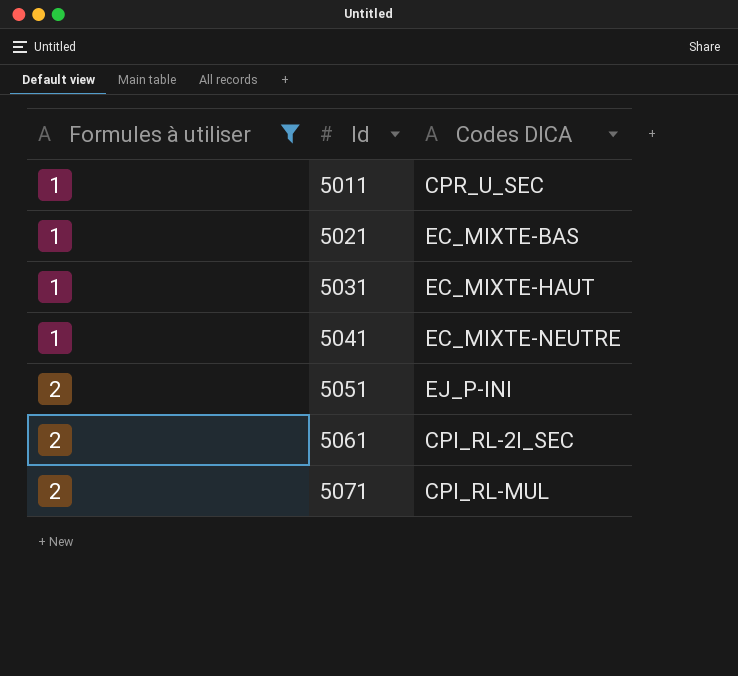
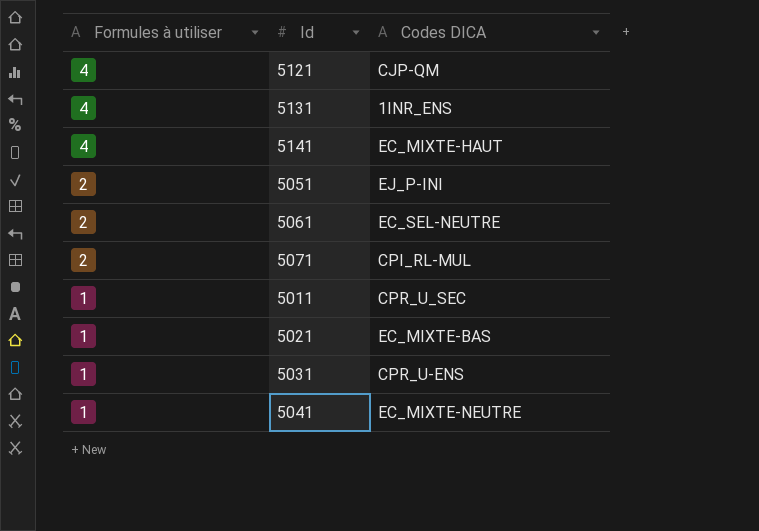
filter: Formules à utiliser != 4 -> none
row order: Formules à utiliser ascending -> Formules à utiliser descending
5061 | Codes DICA: CPI_RL-2I_SEC -> EC_SEL-NEUTRE
5031 | Codes DICA: EC_MIXTE-HAUT -> CPR_U-ENS

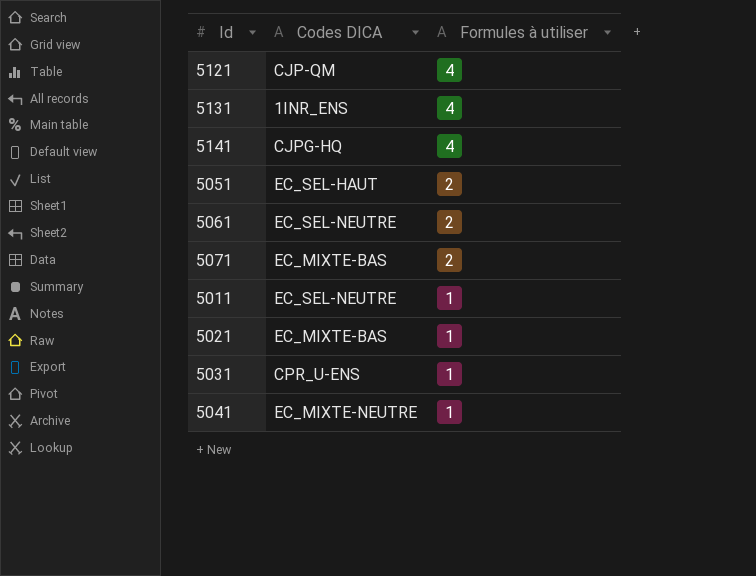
column Formules à utiliser | position: 1 -> 3
5141 | Codes DICA: EC_MIXTE-HAUT -> CJPG-HQ
5051 | Codes DICA: EJ_P-INI -> EC_SEL-HAUT
5071 | Codes DICA: CPI_RL-MUL -> EC_MIXTE-BAS
5011 | Codes DICA: CPR_U_SEC -> EC_SEL-NEUTRE

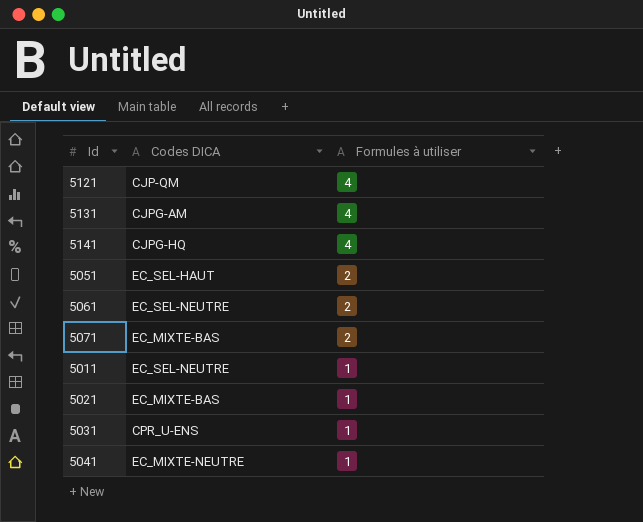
5131 | Codes DICA: 1INR_ENS -> CJPG-AM

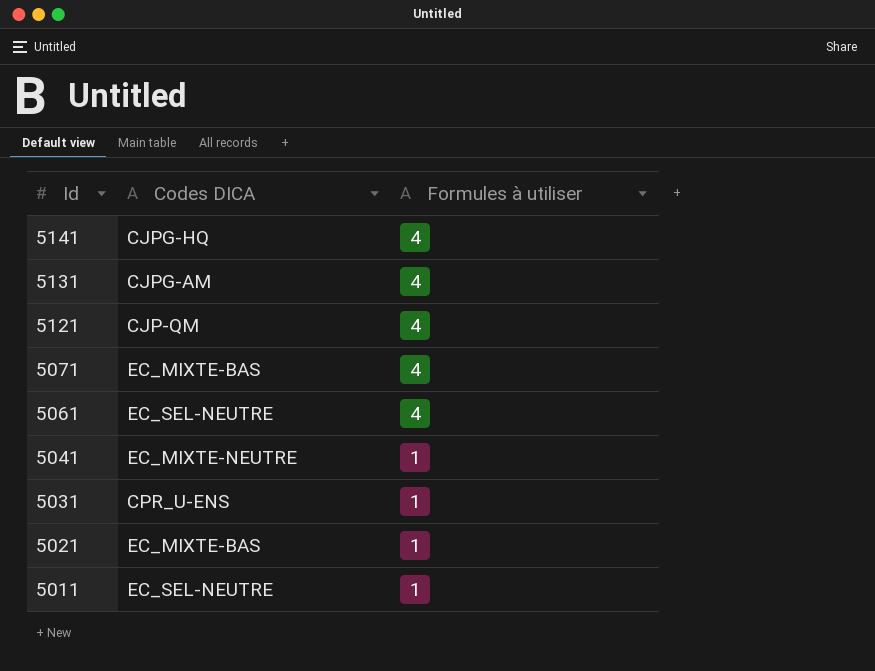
row order: Formules à utiliser descending -> Id descending
row 5051: EC_SEL-HAUT | 2 -> none
5071 | Formules à utiliser: 2 -> 4
5061 | Formules à utiliser: 2 -> 4

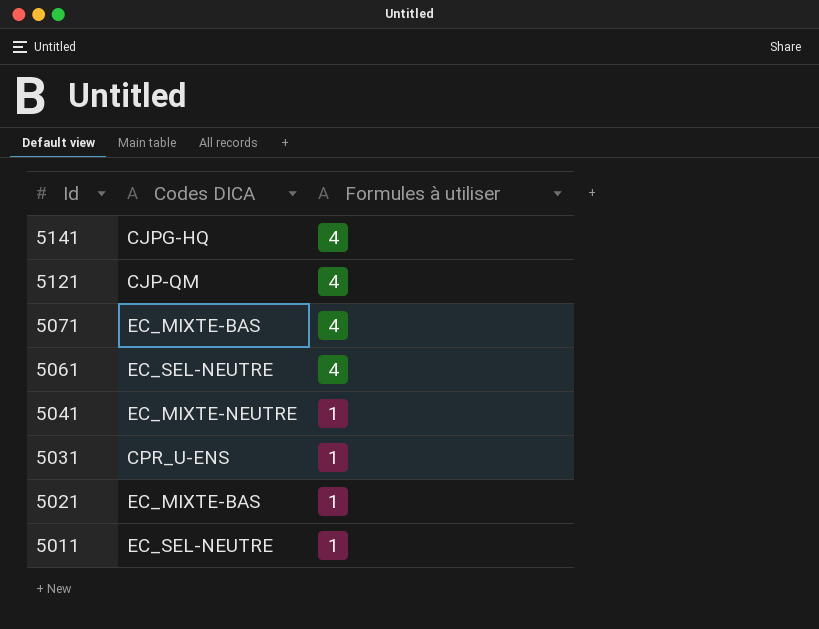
row 5131: CJPG-AM | 4 -> none

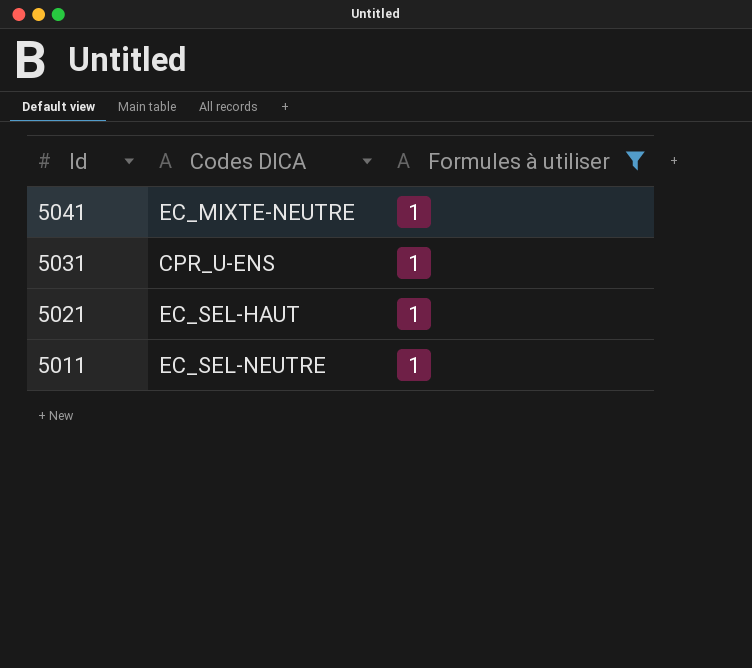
filter: none -> Formules à utiliser = 1
5021 | Codes DICA: EC_MIXTE-BAS -> EC_SEL-HAUT

